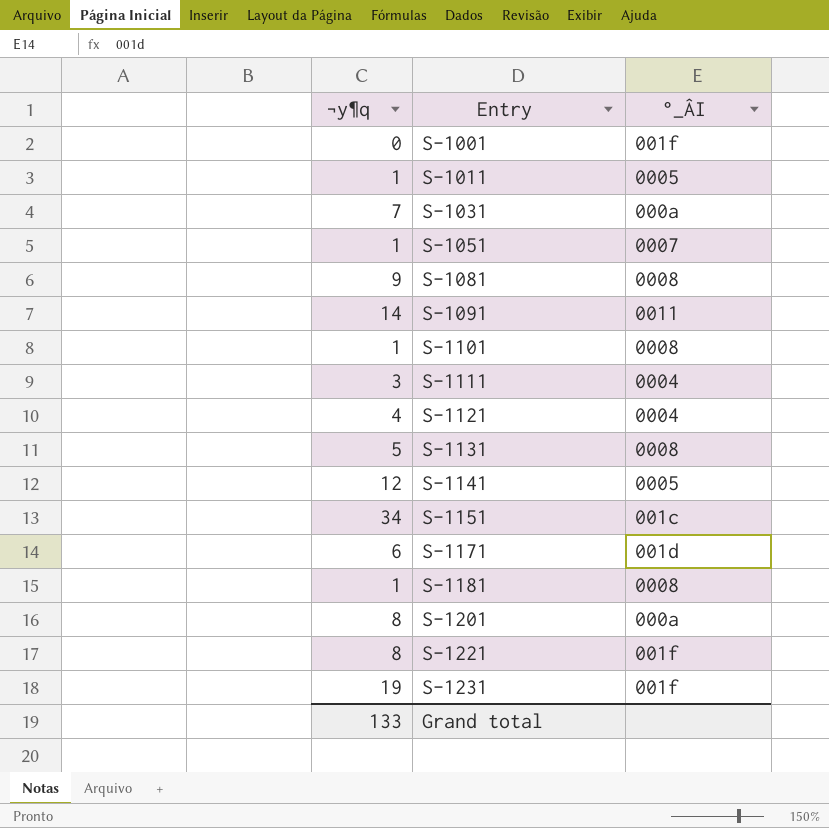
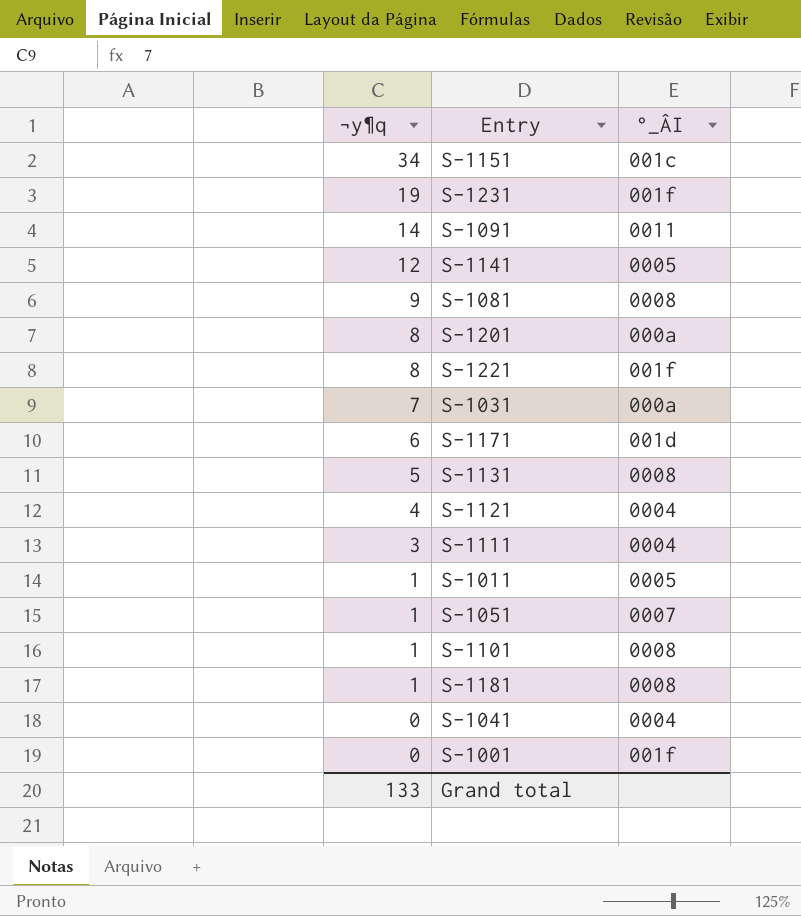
row order: Entry ascending -> ¬y¶q descending
row S-1041: none -> 0 | 0004

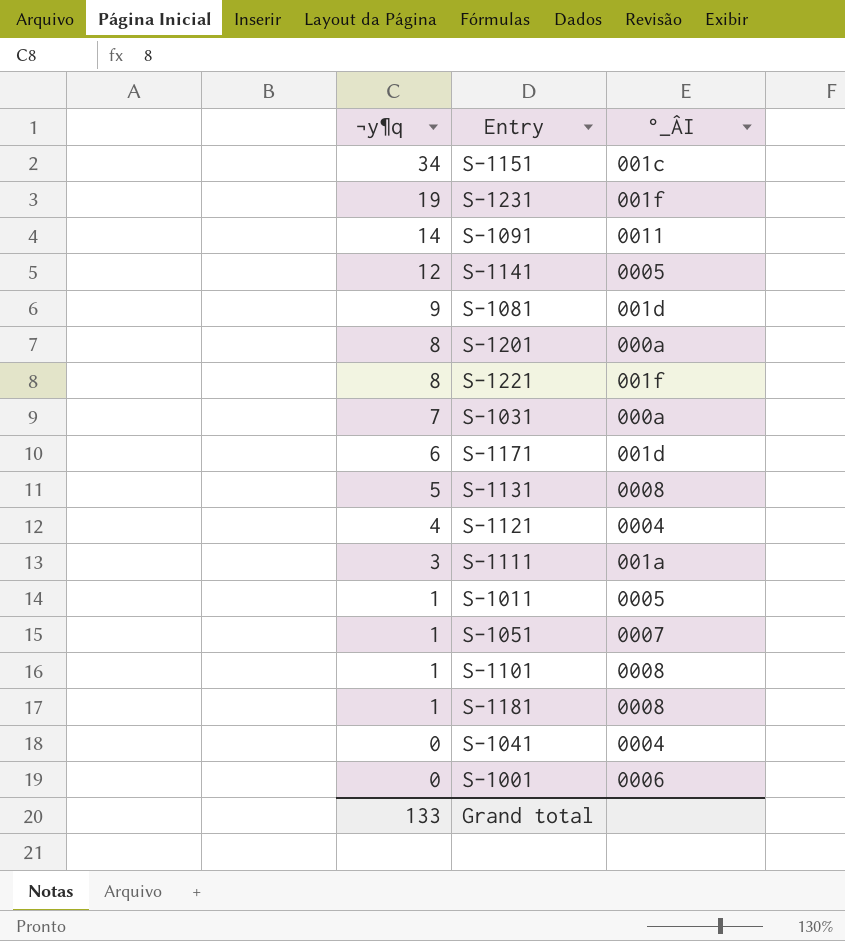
S-1081 | °_ÂI: 0008 -> 001d
S-1111 | °_ÂI: 0004 -> 001a
S-1001 | °_ÂI: 001f -> 0006

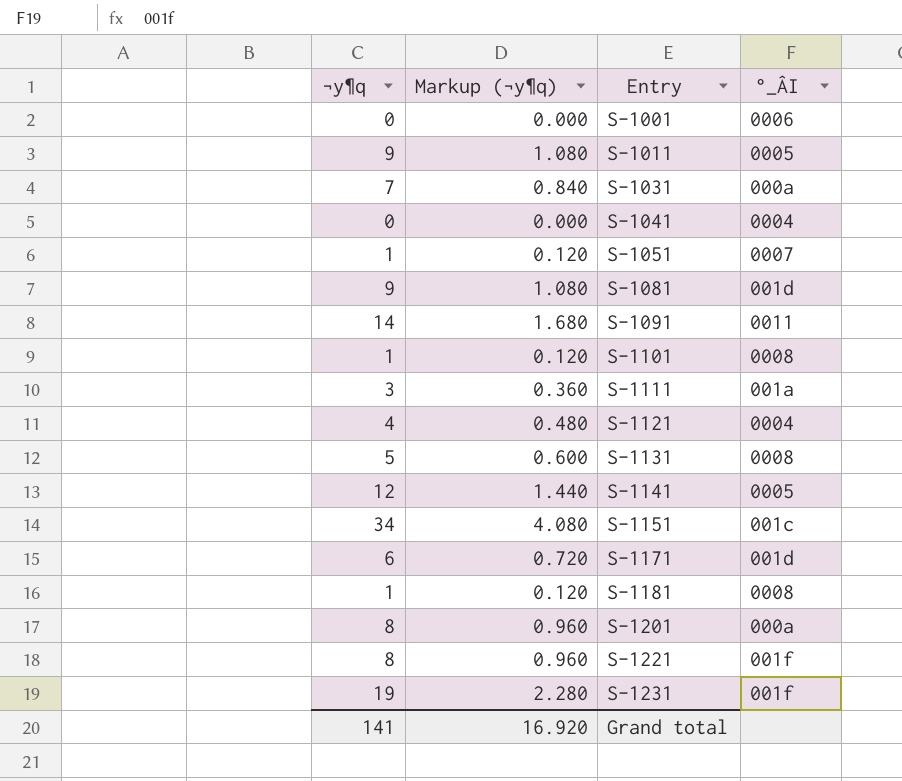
row order: ¬y¶q descending -> Entry ascending
column Markup (¬y¶q) | formula: none -> [¬y¶q] * 0.12
S-1011 | ¬y¶q: 1 -> 9
Grand total | ¬y¶q: 133 -> 141

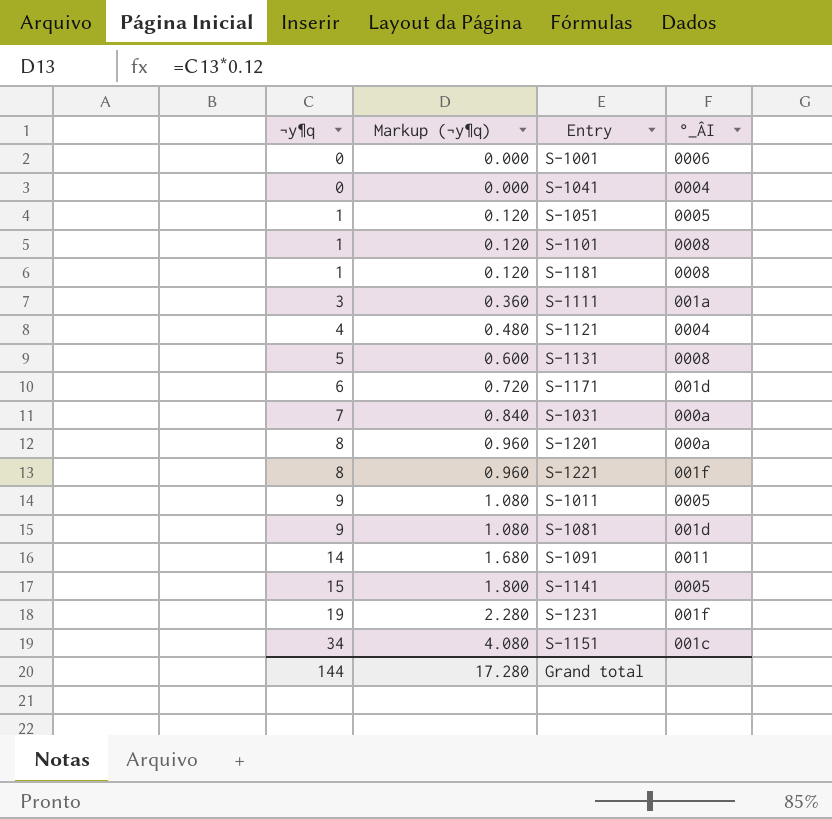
row order: Entry ascending -> ¬y¶q ascending
S-1051 | °_ÂI: 0007 -> 0005
S-1141 | ¬y¶q: 12 -> 15
S-1141 | Markup (¬y¶q): 1.440 -> 1.800
Grand total | ¬y¶q: 141 -> 144
Grand total | Markup (¬y¶q): 16.920 -> 17.280

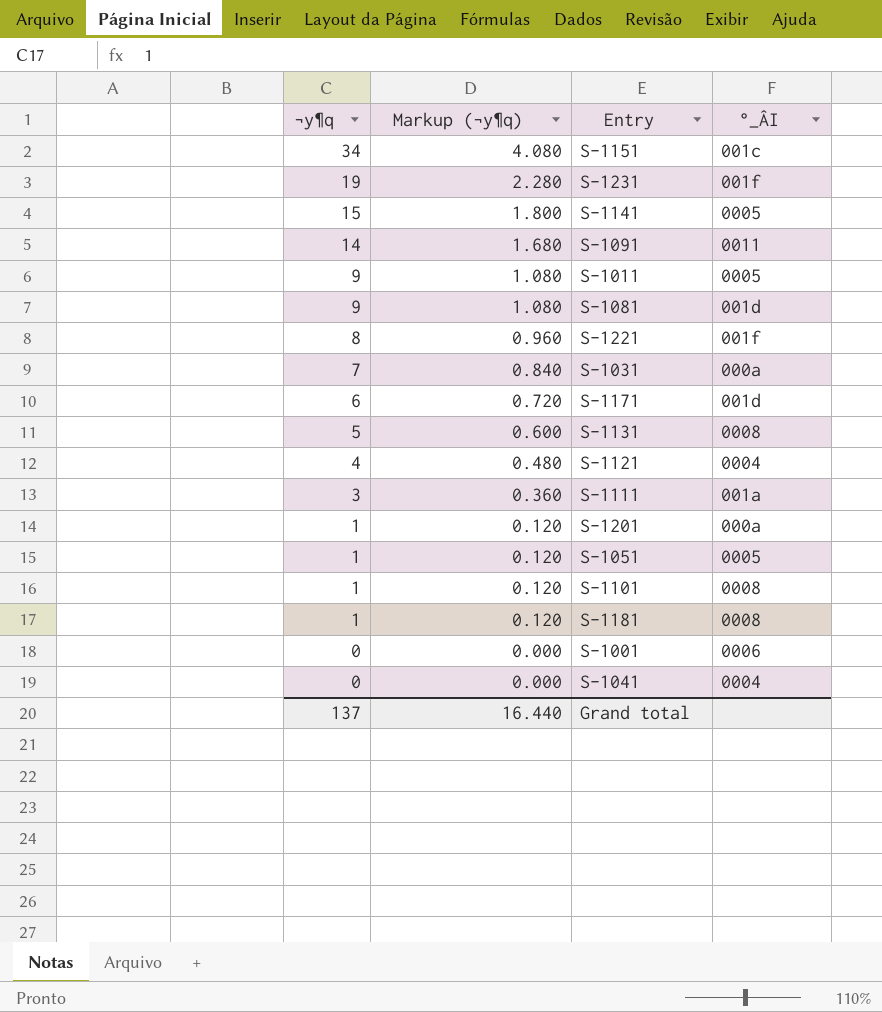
row order: ¬y¶q ascending -> ¬y¶q descending
S-1201 | ¬y¶q: 8 -> 1
S-1201 | Markup (¬y¶q): 0.960 -> 0.120
Grand total | ¬y¶q: 144 -> 137
Grand total | Markup (¬y¶q): 17.280 -> 16.440

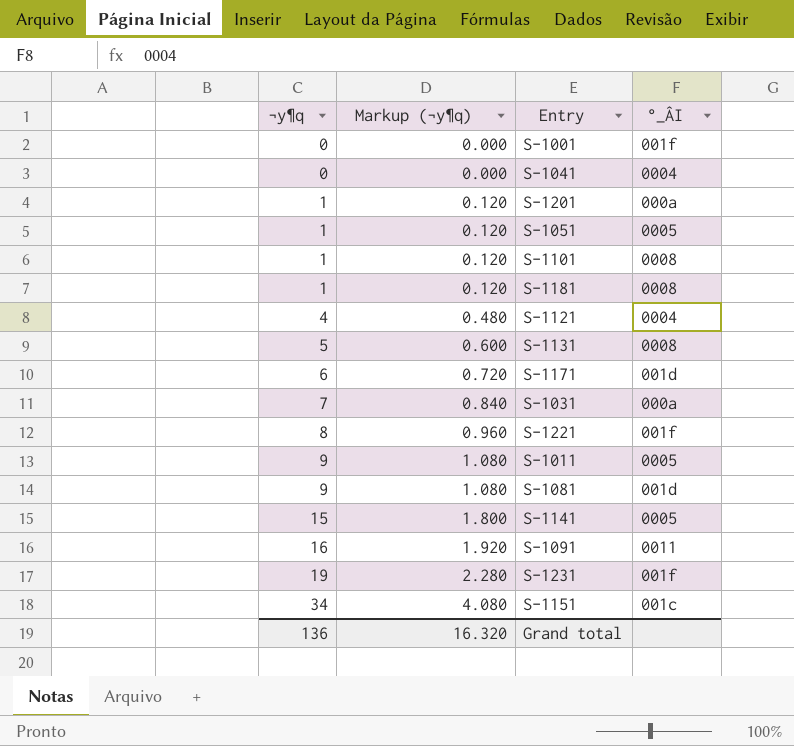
row order: ¬y¶q descending -> ¬y¶q ascending
row S-1111: 3 | 0.360 | 001a -> none
S-1001 | °_ÂI: 0006 -> 001f
S-1091 | ¬y¶q: 14 -> 16
S-1091 | Markup (¬y¶q): 1.680 -> 1.920
Grand total | ¬y¶q: 137 -> 136
Grand total | Markup (¬y¶q): 16.440 -> 16.320

